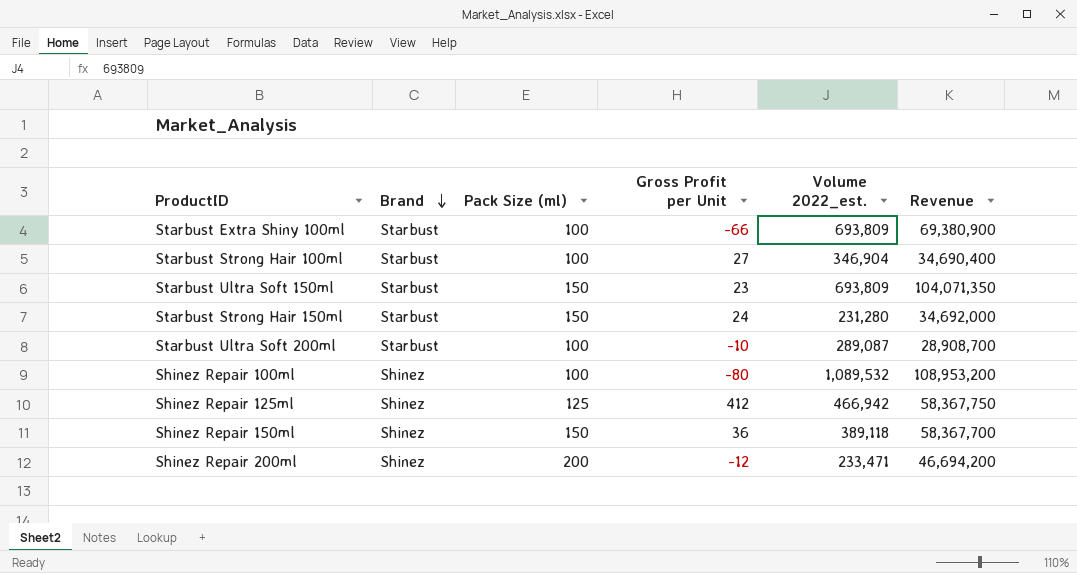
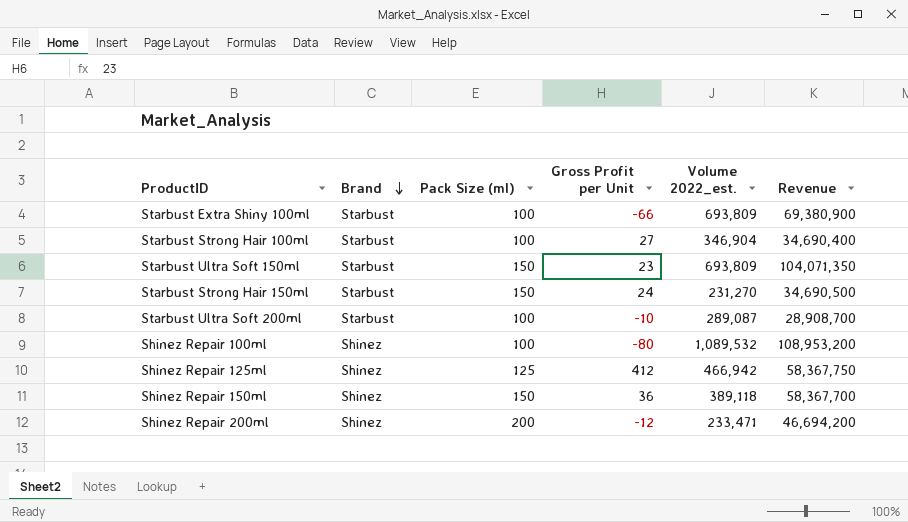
Starbust Strong Hair 150ml | Volume 2022_est.: 231,280 -> 231,270
Starbust Strong Hair 150ml | Revenue: 34,692,000 -> 34,690,500

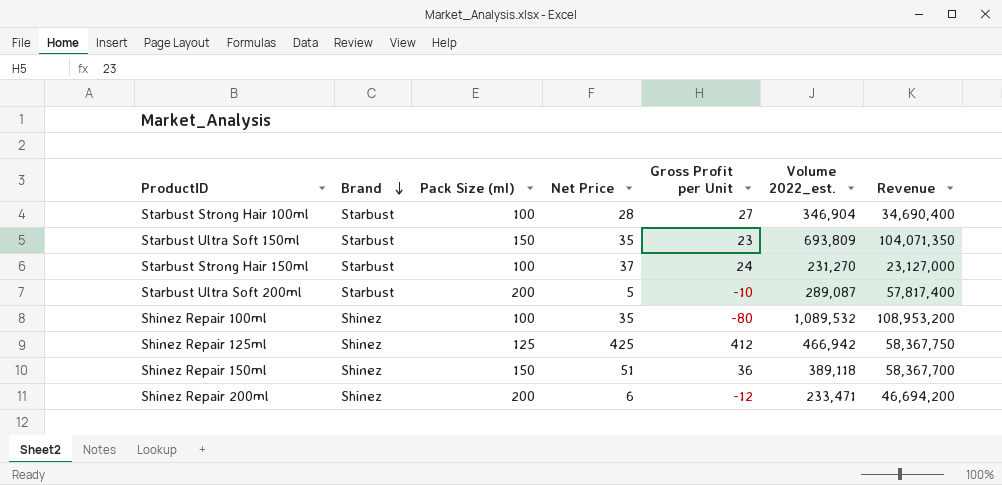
column Net Price | position: none -> 4
row Starbust Extra Shiny 100ml: Starbust | 100 | -66 | 693,809 | 69,380,900 -> none
Starbust Strong Hair 150ml | Pack Size (ml): 150 -> 100
Starbust Strong Hair 150ml | Revenue: 34,690,500 -> 23,127,000
Starbust Ultra Soft 200ml | Pack Size (ml): 100 -> 200
Starbust Ultra Soft 200ml | Revenue: 28,908,700 -> 57,817,400

